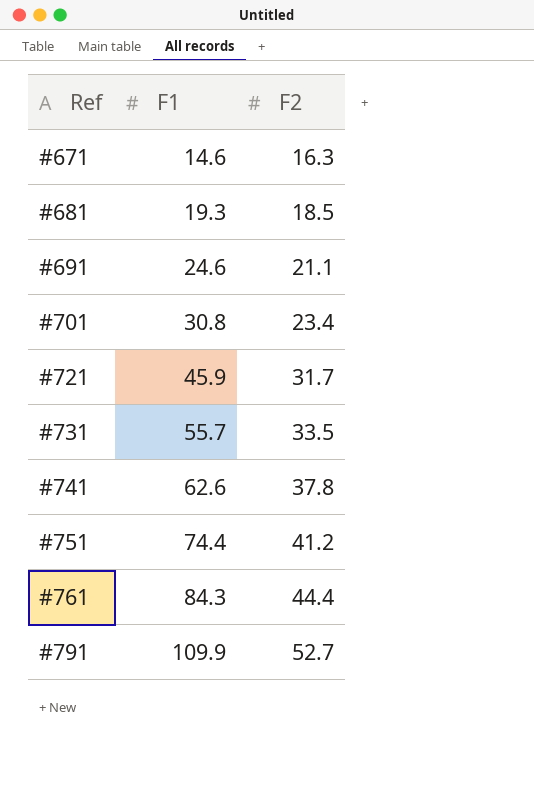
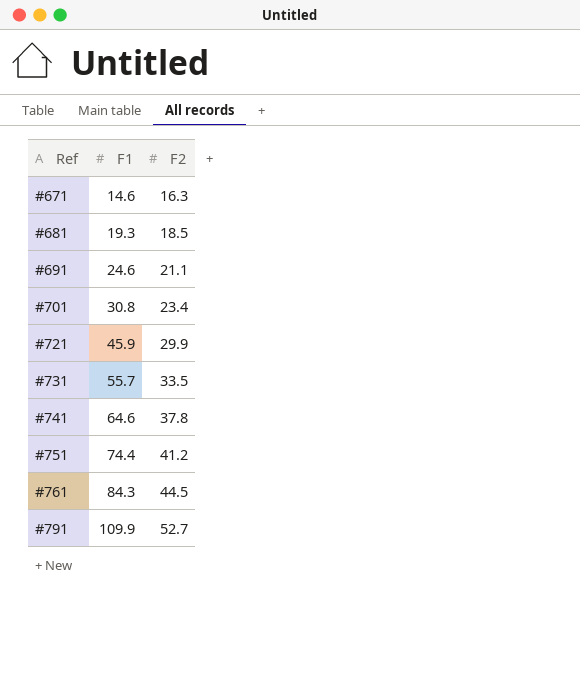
#721 | F2: 31.7 -> 29.9
#741 | F1: 62.6 -> 64.6
#761 | F2: 44.4 -> 44.5

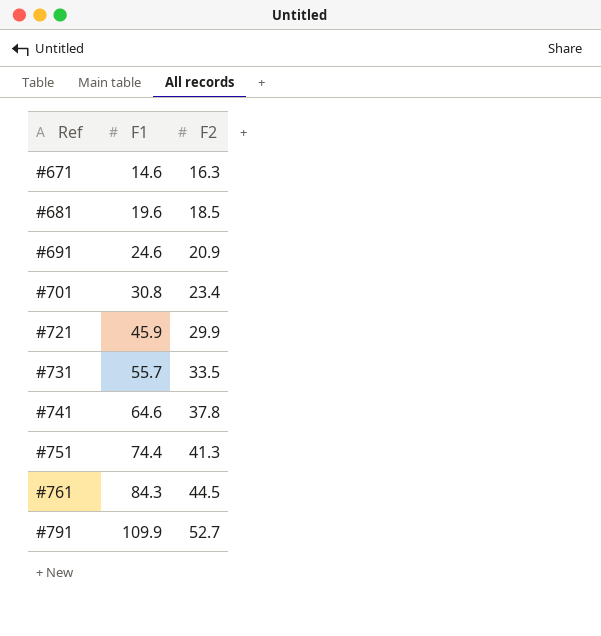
#681 | F1: 19.3 -> 19.6
#691 | F2: 21.1 -> 20.9
#751 | F2: 41.2 -> 41.3

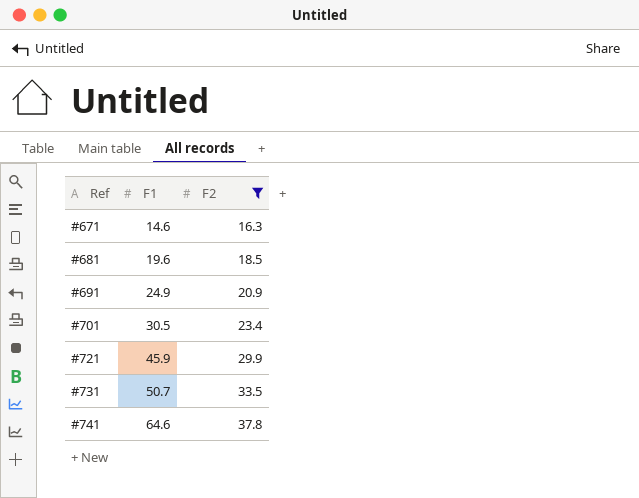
filter: none -> F2 <= 37.8
#691 | F1: 24.6 -> 24.9
#701 | F1: 30.8 -> 30.5
#731 | F1: 55.7 -> 50.7

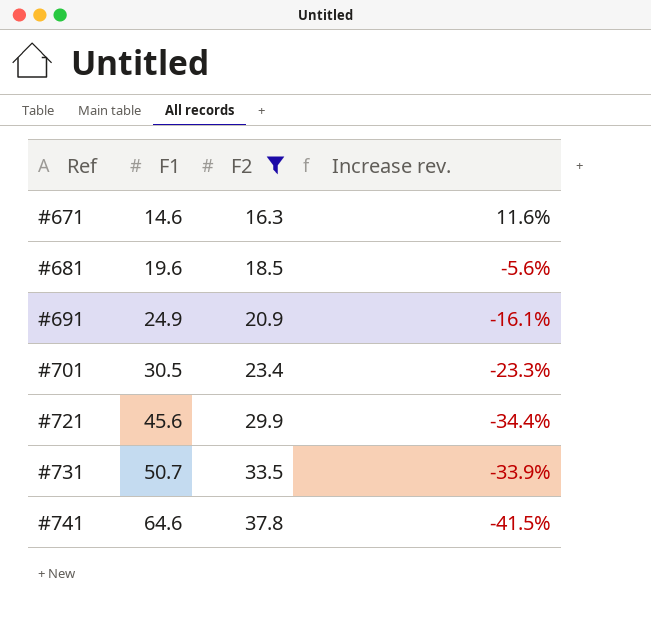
column Increase rev. | formula: none -> ([F2] - [F1]) / [F1]
#721 | F1: 45.9 -> 45.6

